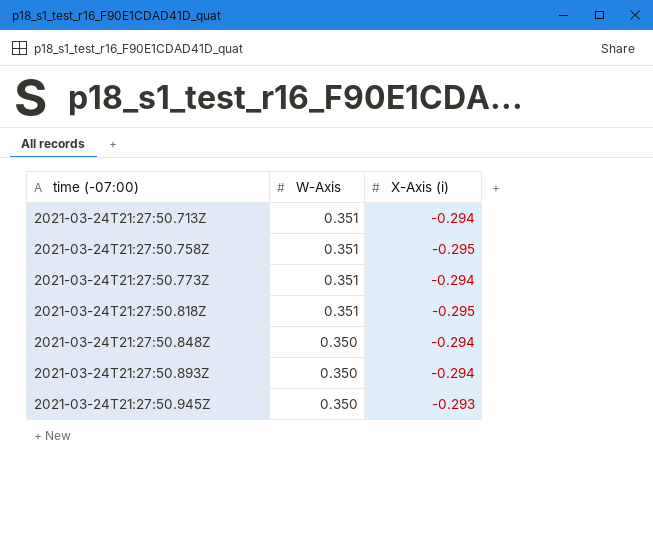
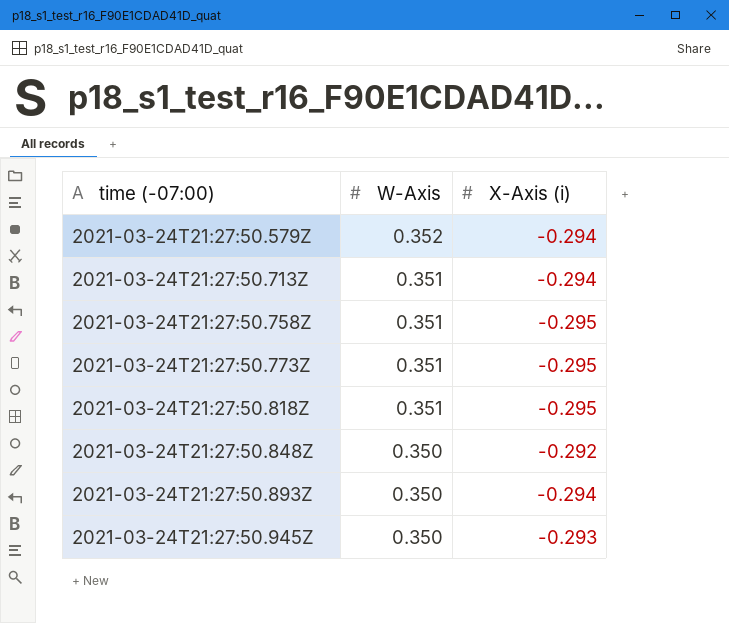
row 2021-03-24T21:27:50.579Z: none -> 0.352 | -0.294
2021-03-24T21:27:50.773Z | X-Axis (i): -0.294 -> -0.295
2021-03-24T21:27:50.848Z | X-Axis (i): -0.294 -> -0.292

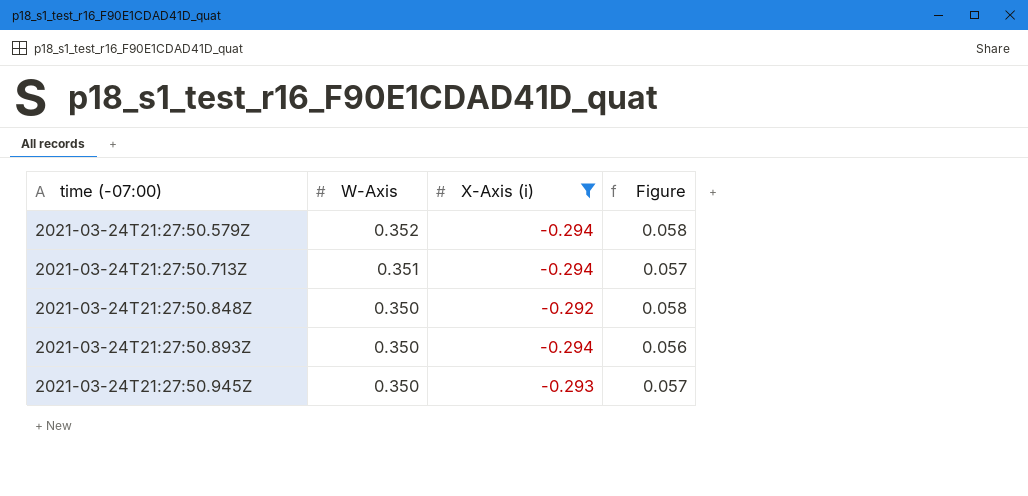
filter: none -> X-Axis (i) != -0.295
column Figure | formula: none -> [W-Axis] + [X-Axis (i)]

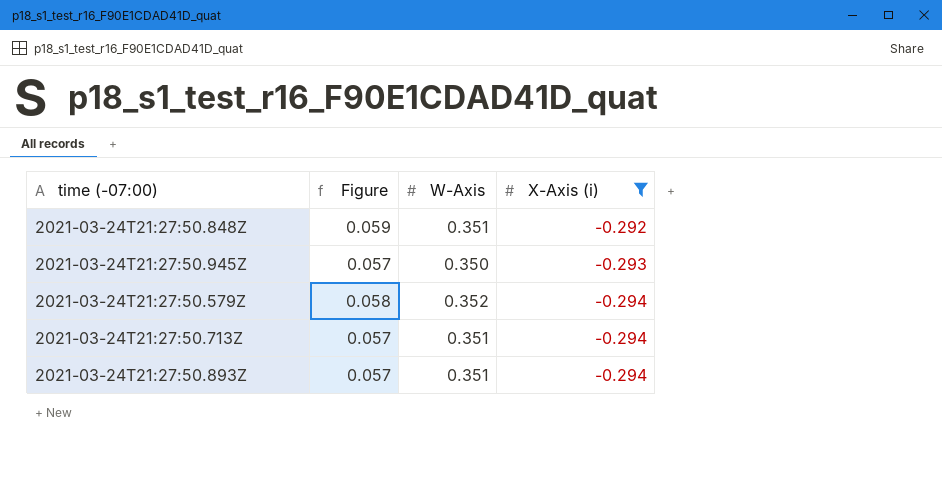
row order: time (-07:00) ascending -> X-Axis (i) descending
column Figure | position: 4 -> 2
2021-03-24T21:27:50.848Z | Figure: 0.058 -> 0.059
2021-03-24T21:27:50.848Z | W-Axis: 0.350 -> 0.351
2021-03-24T21:27:50.893Z | Figure: 0.056 -> 0.057
2021-03-24T21:27:50.893Z | W-Axis: 0.350 -> 0.351

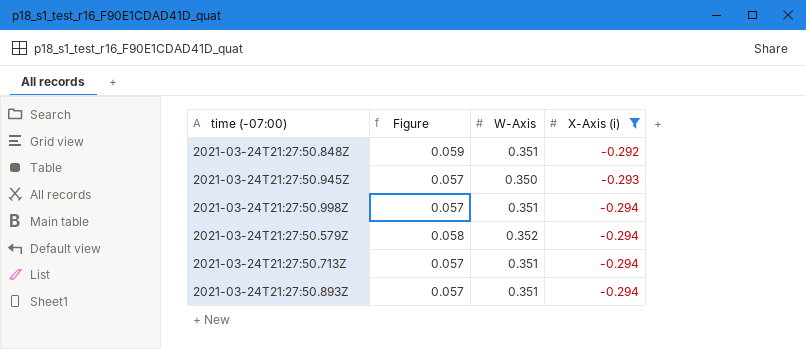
row 2021-03-24T21:27:50.998Z: none -> 0.057 | 0.351 | -0.294

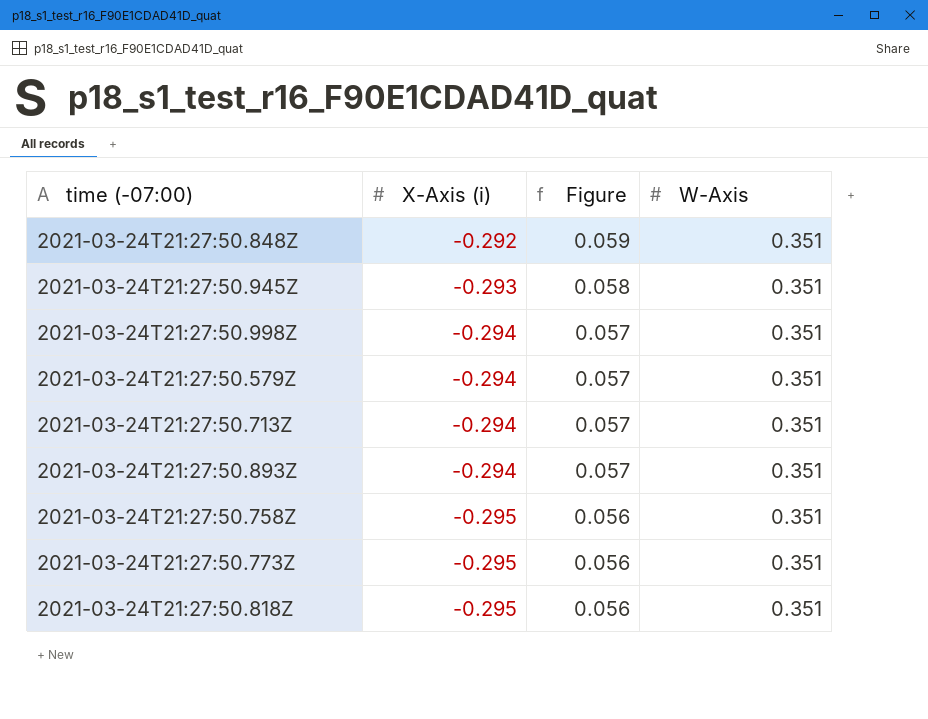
filter: X-Axis (i) != -0.295 -> none
column X-Axis (i) | position: 4 -> 2
2021-03-24T21:27:50.945Z | Figure: 0.057 -> 0.058
2021-03-24T21:27:50.945Z | W-Axis: 0.350 -> 0.351
2021-03-24T21:27:50.579Z | Figure: 0.058 -> 0.057
2021-03-24T21:27:50.579Z | W-Axis: 0.352 -> 0.351

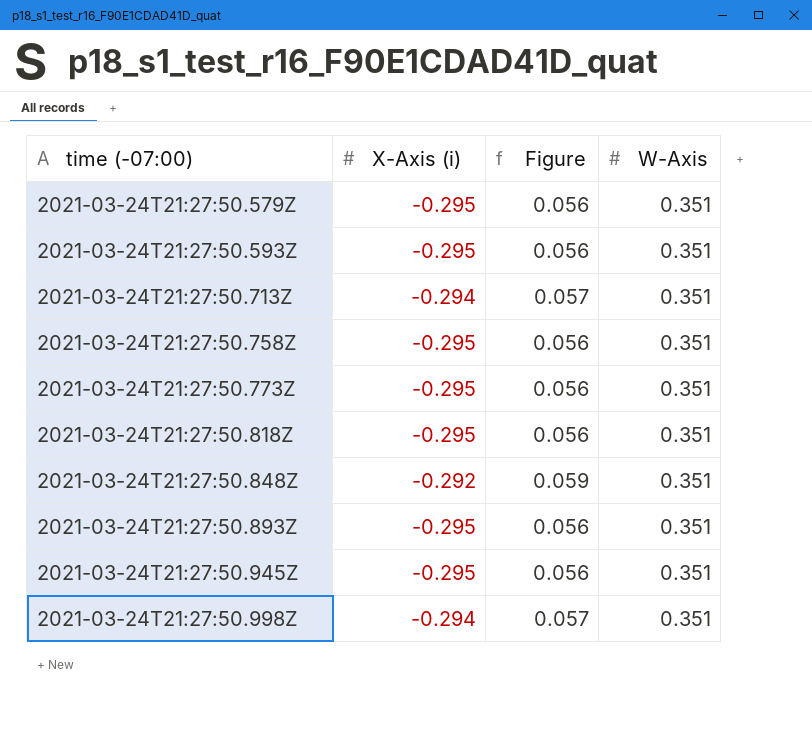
row order: X-Axis (i) descending -> time (-07:00) ascending
2021-03-24T21:27:50.579Z | X-Axis (i): -0.294 -> -0.295
2021-03-24T21:27:50.579Z | Figure: 0.057 -> 0.056
row 2021-03-24T21:27:50.593Z: none -> -0.295 | 0.056 | 0.351
2021-03-24T21:27:50.893Z | X-Axis (i): -0.294 -> -0.295
2021-03-24T21:27:50.893Z | Figure: 0.057 -> 0.056
2021-03-24T21:27:50.945Z | X-Axis (i): -0.293 -> -0.295
2021-03-24T21:27:50.945Z | Figure: 0.058 -> 0.056

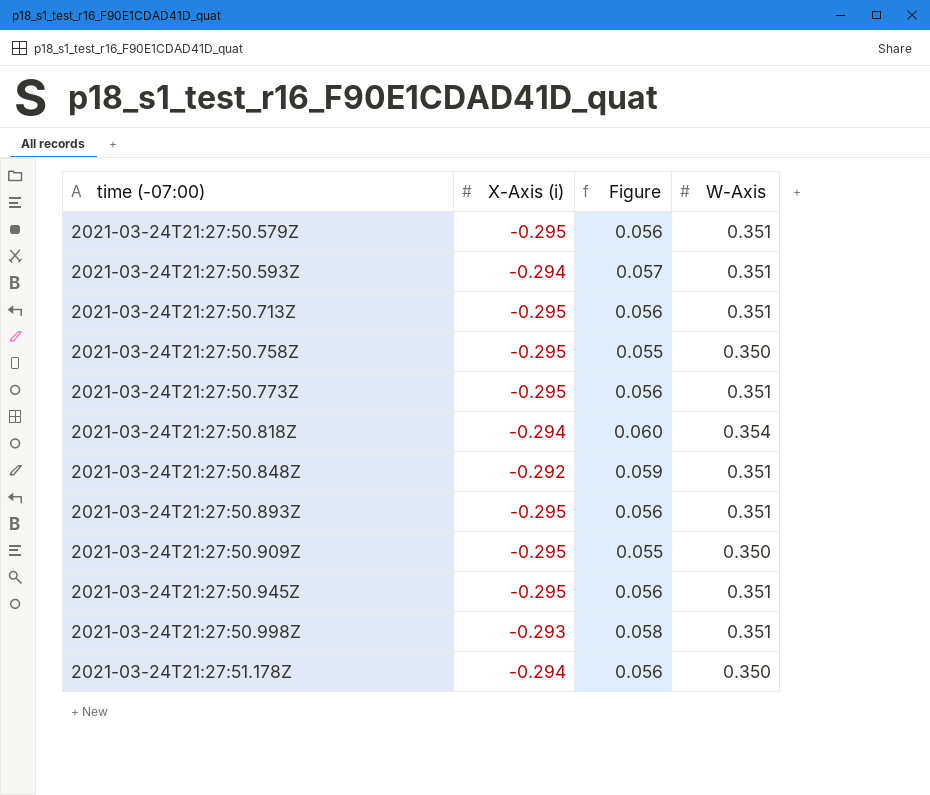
2021-03-24T21:27:50.593Z | X-Axis (i): -0.295 -> -0.294
2021-03-24T21:27:50.593Z | Figure: 0.056 -> 0.057
2021-03-24T21:27:50.713Z | X-Axis (i): -0.294 -> -0.295
2021-03-24T21:27:50.713Z | Figure: 0.057 -> 0.056
2021-03-24T21:27:50.758Z | Figure: 0.056 -> 0.055
2021-03-24T21:27:50.758Z | W-Axis: 0.351 -> 0.350
2021-03-24T21:27:50.818Z | X-Axis (i): -0.295 -> -0.294
2021-03-24T21:27:50.818Z | Figure: 0.056 -> 0.060
2021-03-24T21:27:50.818Z | W-Axis: 0.351 -> 0.354
row 2021-03-24T21:27:50.909Z: none -> -0.295 | 0.055 | 0.350
2021-03-24T21:27:50.998Z | X-Axis (i): -0.294 -> -0.293
2021-03-24T21:27:50.998Z | Figure: 0.057 -> 0.058
row 2021-03-24T21:27:51.178Z: none -> -0.294 | 0.056 | 0.350

